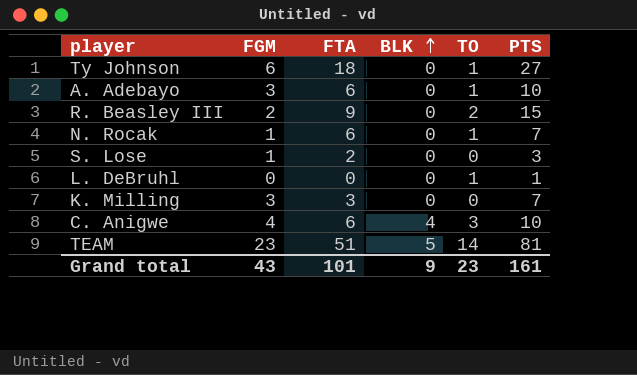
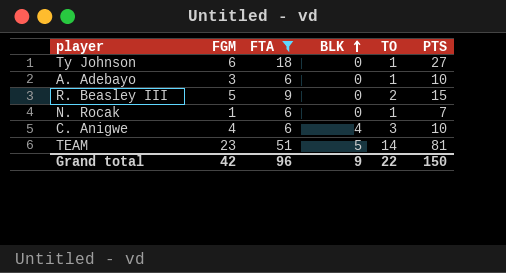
filter: none -> FTA >= 6
R. Beasley III | FGM: 2 -> 5
Grand total | FGM: 43 -> 42
Grand total | FTA: 101 -> 96
Grand total | TO: 23 -> 22
Grand total | PTS: 161 -> 150

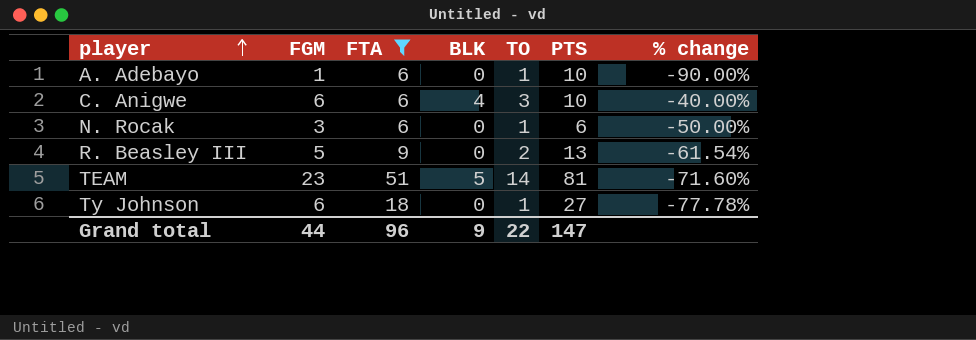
row order: BLK ascending -> player ascending
column % change | formula: none -> ([FGM] - [PTS]) / [PTS]
A. Adebayo | FGM: 3 -> 1
C. Anigwe | FGM: 4 -> 6
N. Rocak | FGM: 1 -> 3
N. Rocak | PTS: 7 -> 6
R. Beasley III | PTS: 15 -> 13
Grand total | FGM: 42 -> 44
Grand total | PTS: 150 -> 147

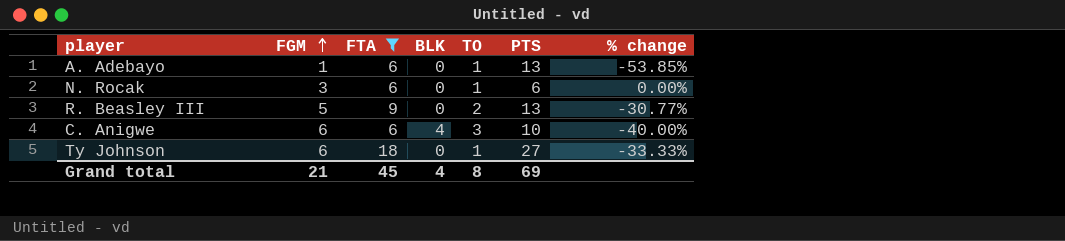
row order: player ascending -> FGM ascending
column % change | formula: ([FGM] - [PTS]) / [PTS] -> ([FTA] - [PTS]) / [PTS]
row TEAM: 23 | 51 | 5 | 14 | 81 | -71.60% -> none
A. Adebayo | PTS: 10 -> 13
Grand total | FGM: 44 -> 21
Grand total | FTA: 96 -> 45
Grand total | BLK: 9 -> 4
Grand total | TO: 22 -> 8
Grand total | PTS: 147 -> 69

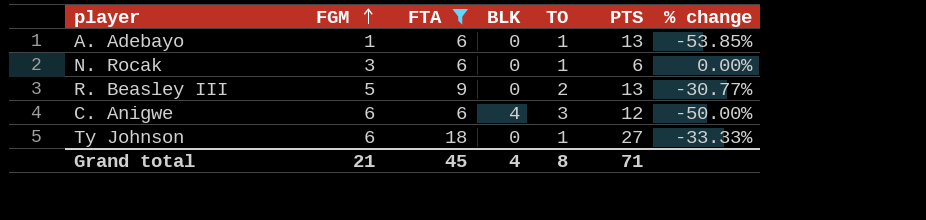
C. Anigwe | PTS: 10 -> 12
C. Anigwe | % change: -40.00% -> -50.00%
Grand total | PTS: 69 -> 71

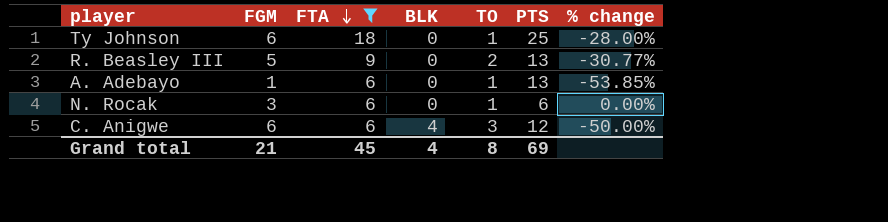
row order: FGM ascending -> FTA descending
Ty Johnson | PTS: 27 -> 25
Ty Johnson | % change: -33.33% -> -28.00%
Grand total | PTS: 71 -> 69

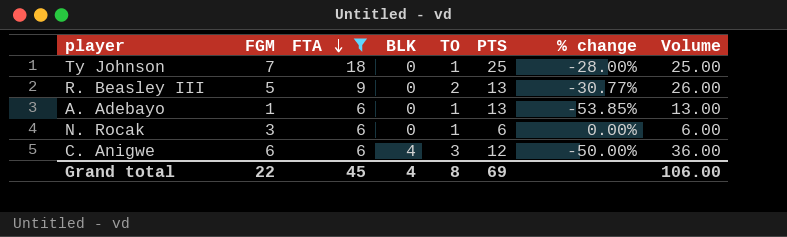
column Volume | formula: none -> [TO] * [PTS]
Ty Johnson | FGM: 6 -> 7
Grand total | FGM: 21 -> 22

